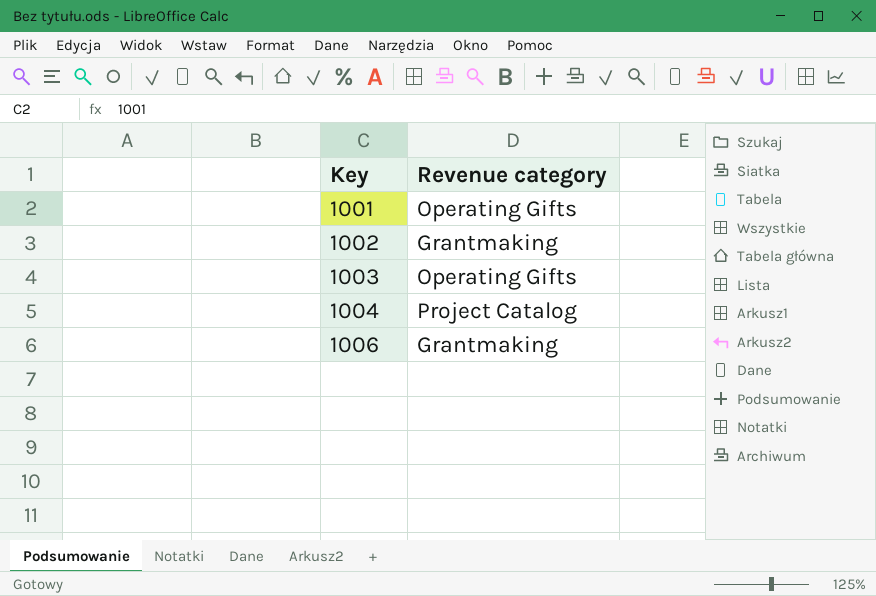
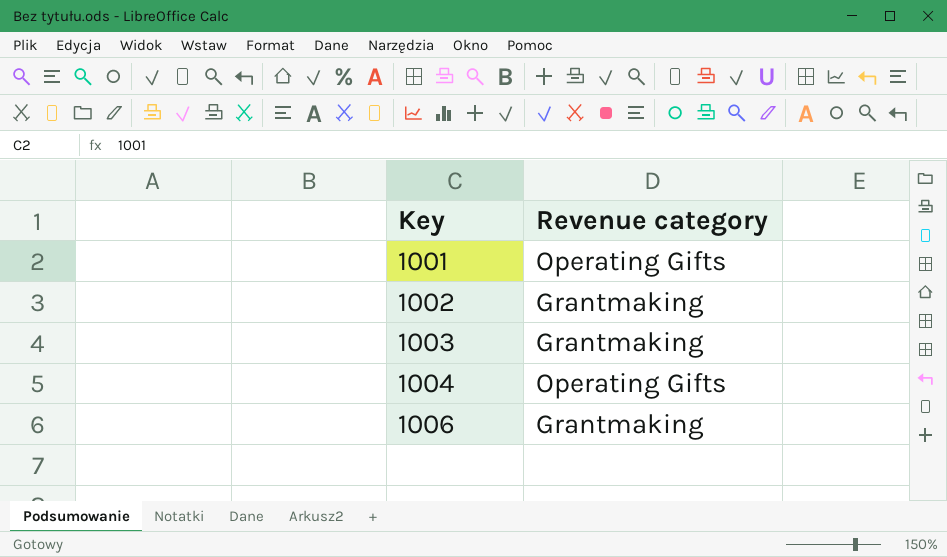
1003 | Revenue category: Operating Gifts -> Grantmaking
1004 | Revenue category: Project Catalog -> Operating Gifts

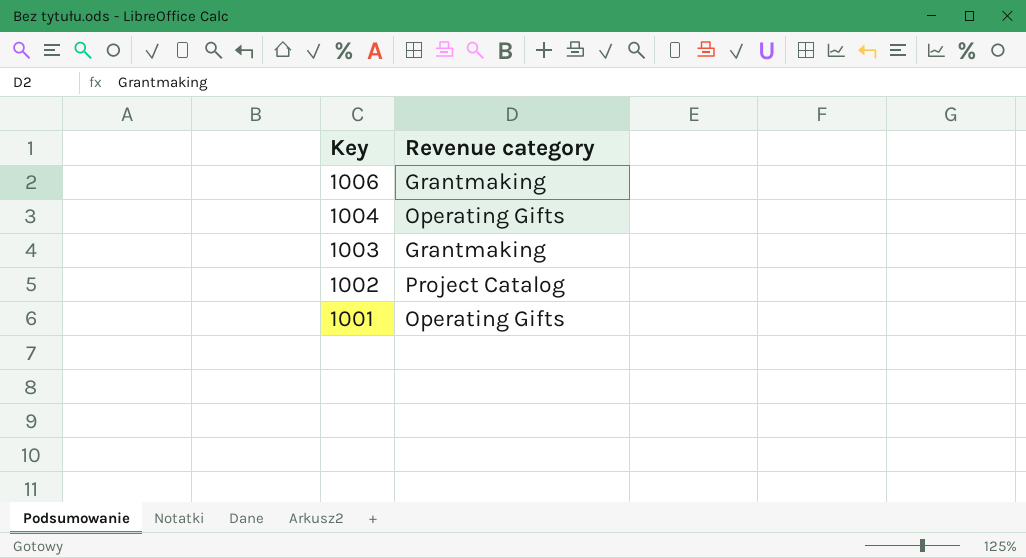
row order: Key ascending -> Key descending
1002 | Revenue category: Grantmaking -> Project Catalog

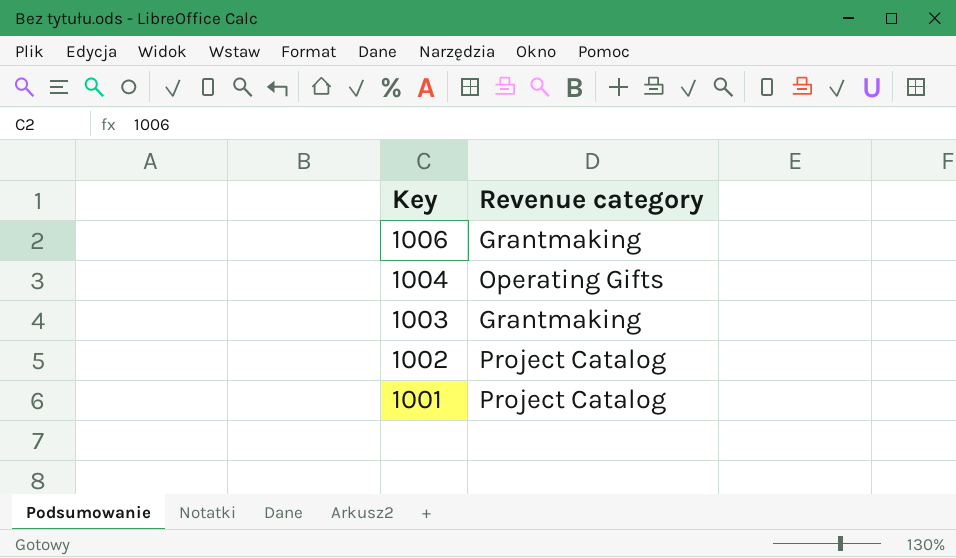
1001 | Revenue category: Operating Gifts -> Project Catalog

